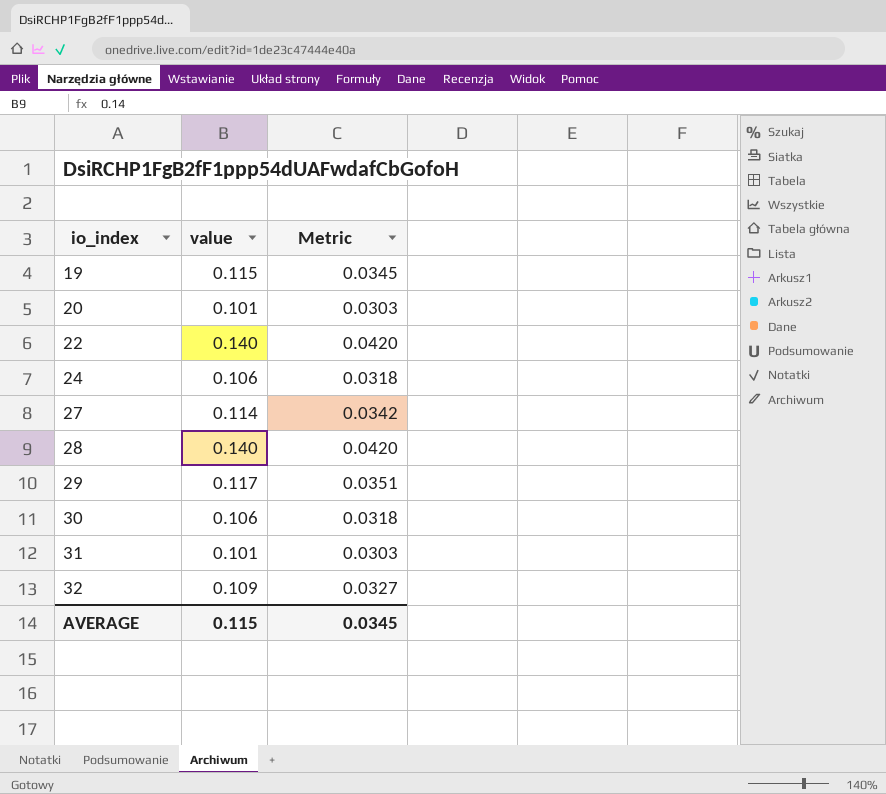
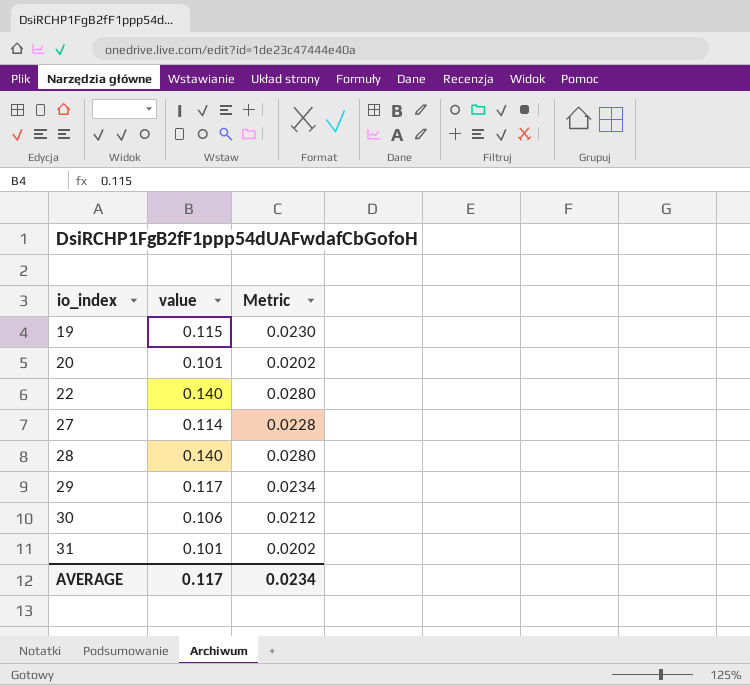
column Metric | formula: [value] * 0.3 -> [value] * 0.2
row 24: 0.106 | 0.0318 -> none
row 32: 0.109 | 0.0327 -> none
AVERAGE | value: 0.115 -> 0.117
AVERAGE | Metric: 0.0345 -> 0.0234

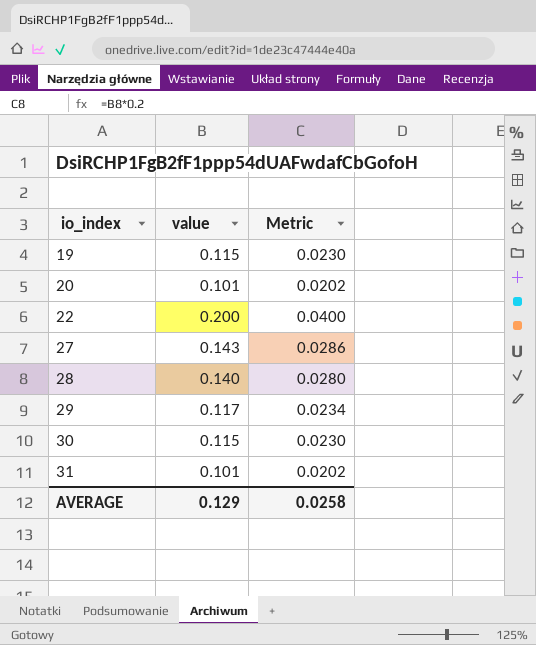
22 | value: 0.140 -> 0.200
22 | Metric: 0.0280 -> 0.0400
27 | value: 0.114 -> 0.143
27 | Metric: 0.0228 -> 0.0286
30 | value: 0.106 -> 0.115
30 | Metric: 0.0212 -> 0.0230
AVERAGE | value: 0.117 -> 0.129
AVERAGE | Metric: 0.0234 -> 0.0258

